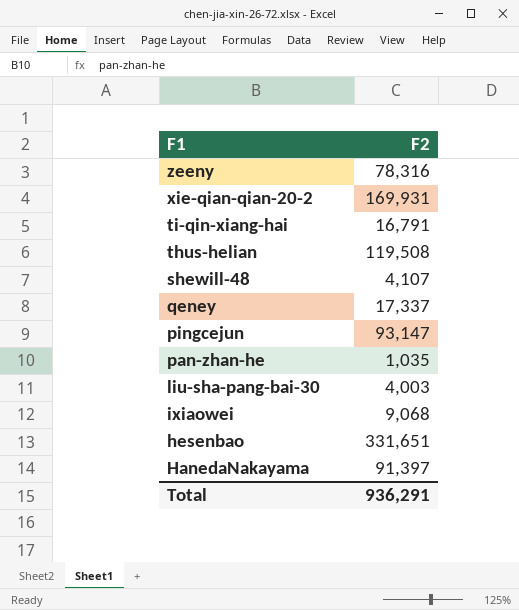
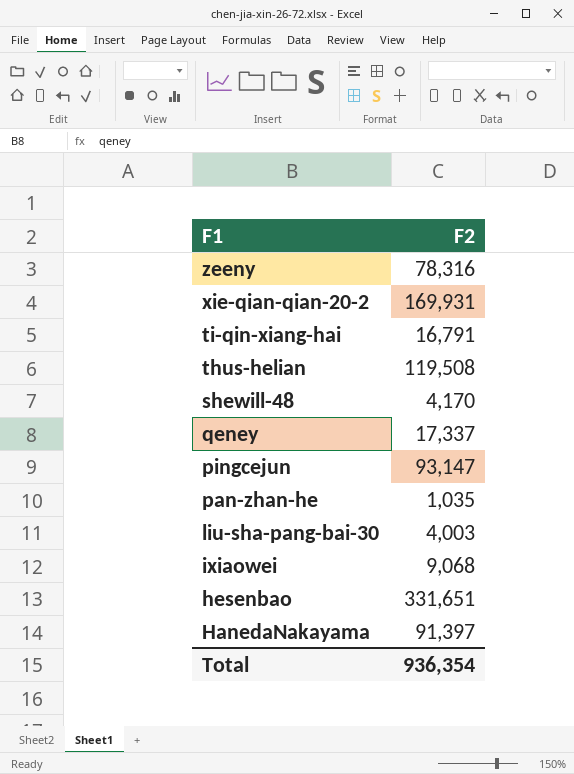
shewill-48 | F2: 4,107 -> 4,170
Total | F2: 936,291 -> 936,354

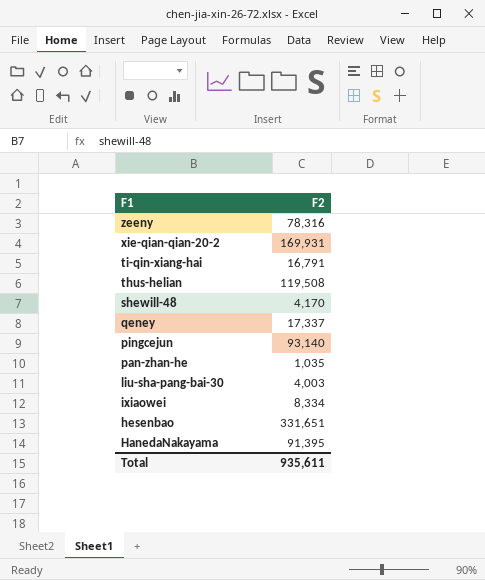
pingcejun | F2: 93,147 -> 93,140
ixiaowei | F2: 9,068 -> 8,334
HanedaNakayama | F2: 91,397 -> 91,395
Total | F2: 936,354 -> 935,611

